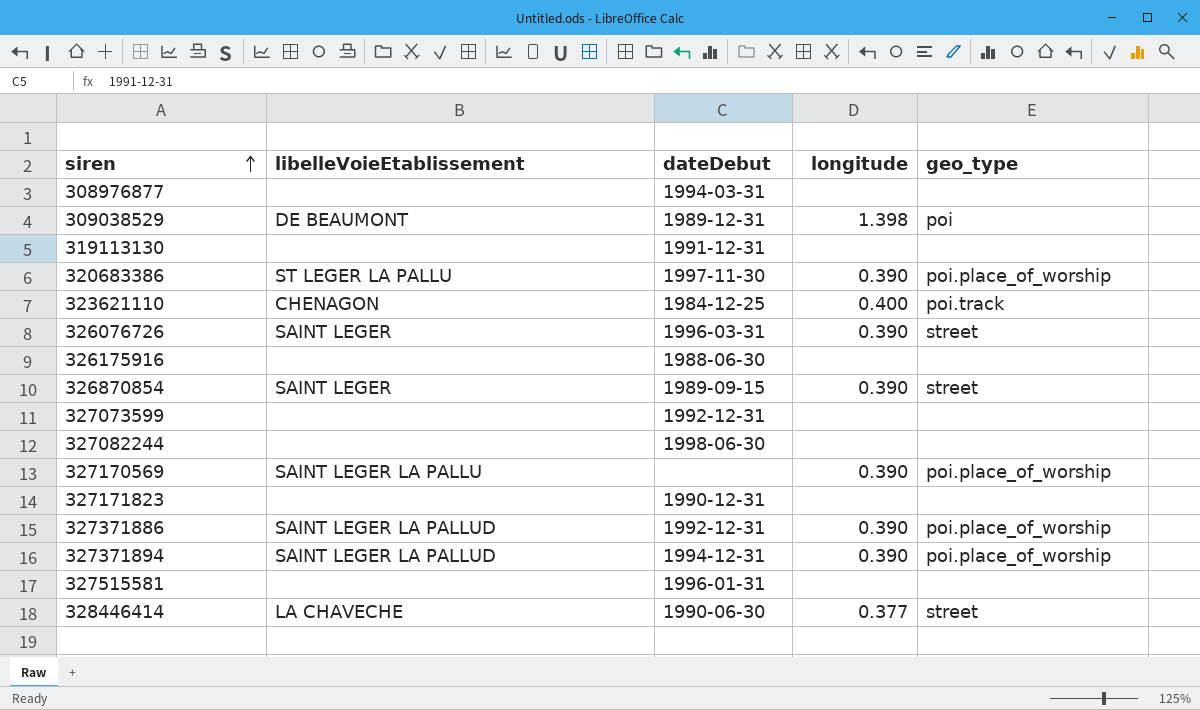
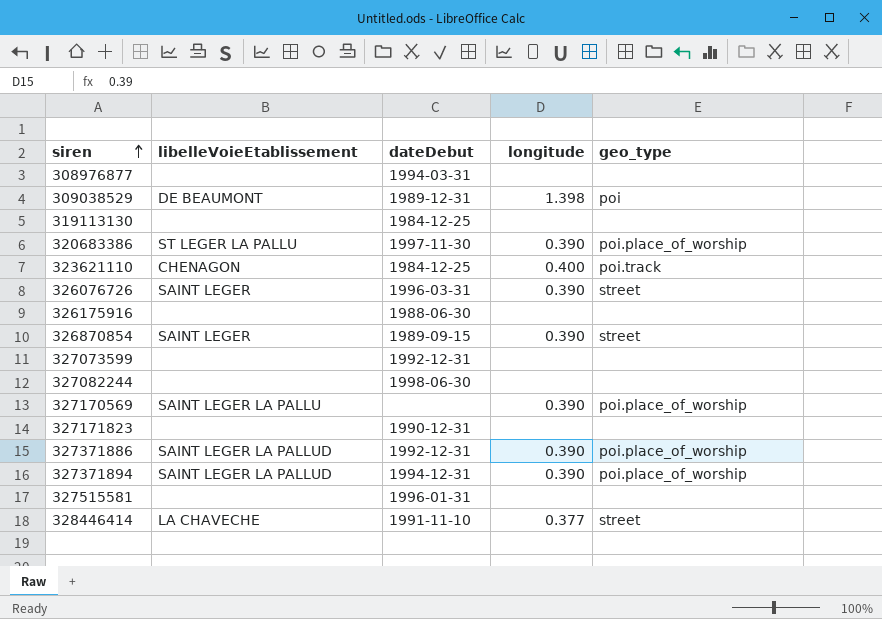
319113130 | dateDebut: 1991-12-31 -> 1984-12-25
328446414 | dateDebut: 1990-06-30 -> 1991-11-10

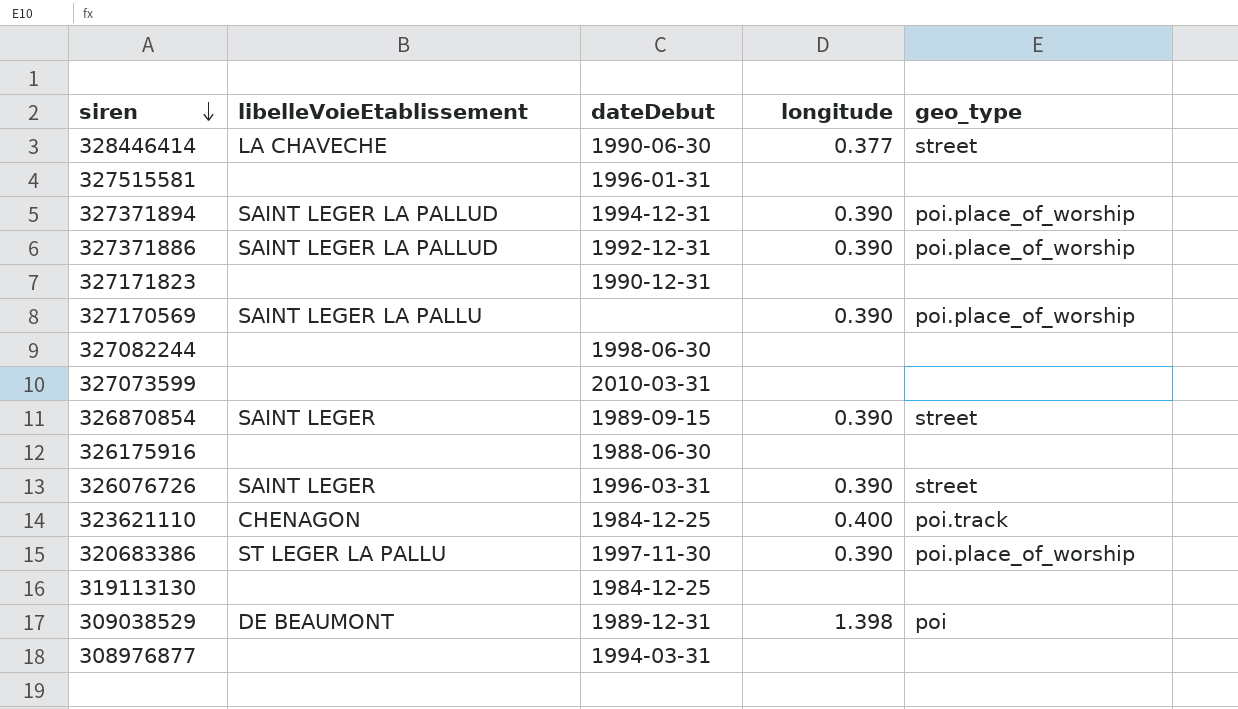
row order: siren ascending -> siren descending
328446414 | dateDebut: 1991-11-10 -> 1990-06-30
327073599 | dateDebut: 1992-12-31 -> 2010-03-31

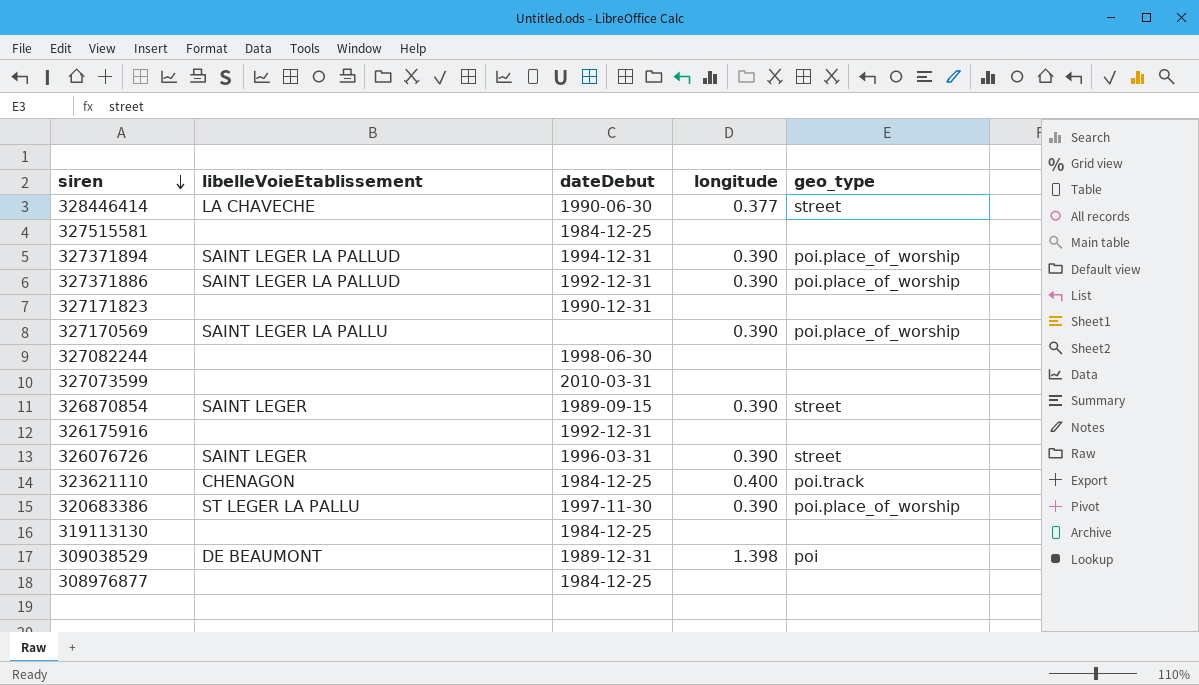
327515581 | dateDebut: 1996-01-31 -> 1984-12-25
326175916 | dateDebut: 1988-06-30 -> 1992-12-31
308976877 | dateDebut: 1994-03-31 -> 1984-12-25

